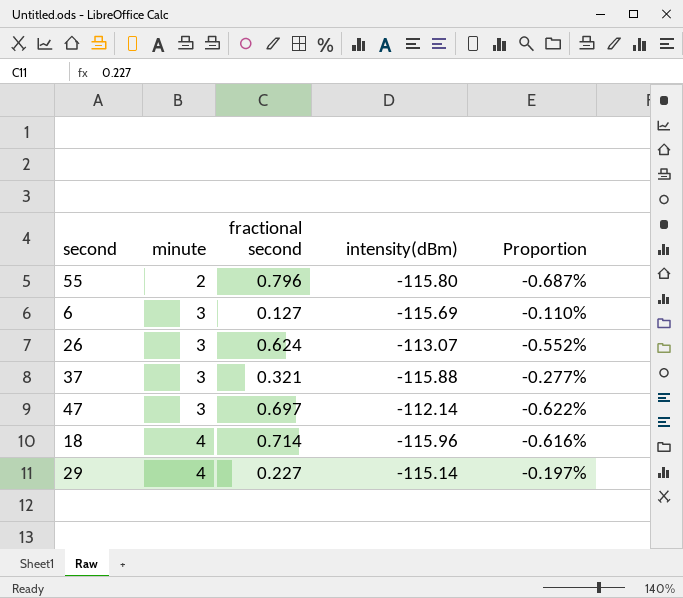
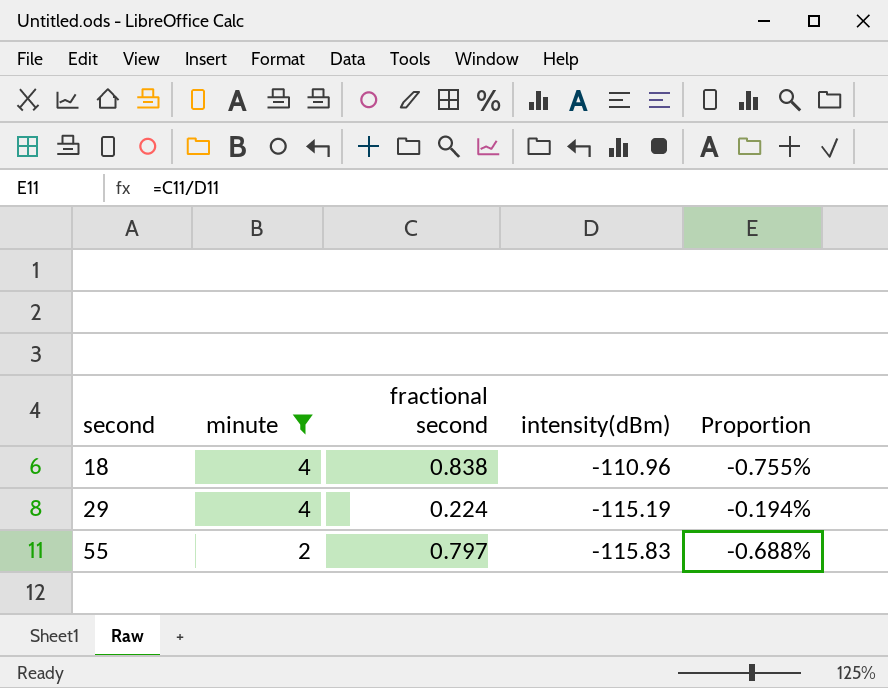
filter: none -> minute != 3
row order: minute ascending -> second ascending
18 | fractional second: 0.714 -> 0.838
18 | intensity(dBm): -115.96 -> -110.96
18 | Proportion: -0.616% -> -0.755%
29 | fractional second: 0.227 -> 0.224
29 | intensity(dBm): -115.14 -> -115.19
29 | Proportion: -0.197% -> -0.194%
55 | fractional second: 0.796 -> 0.797
55 | intensity(dBm): -115.80 -> -115.83
55 | Proportion: -0.687% -> -0.688%

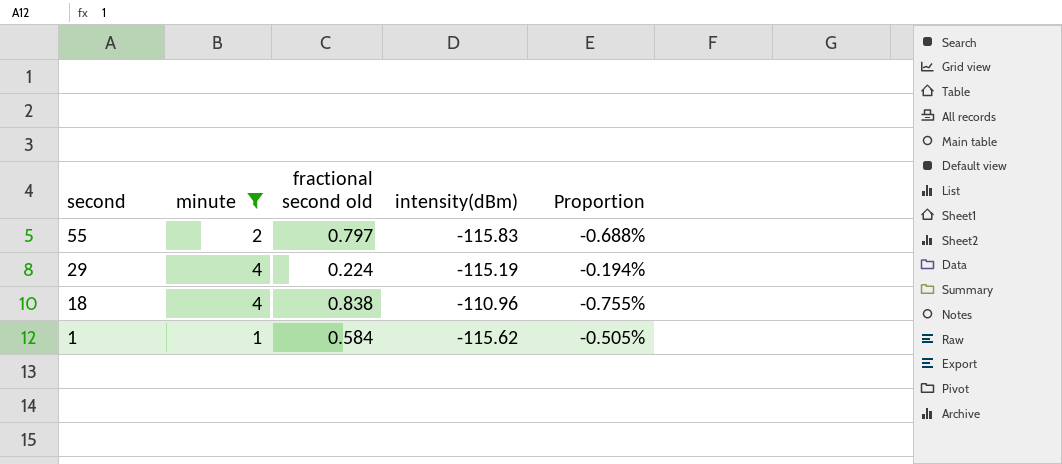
row order: second ascending -> second descending
column name: fractional second -> fractional second old
row 1: none -> 1 | 0.584 | -115.62 | -0.505%

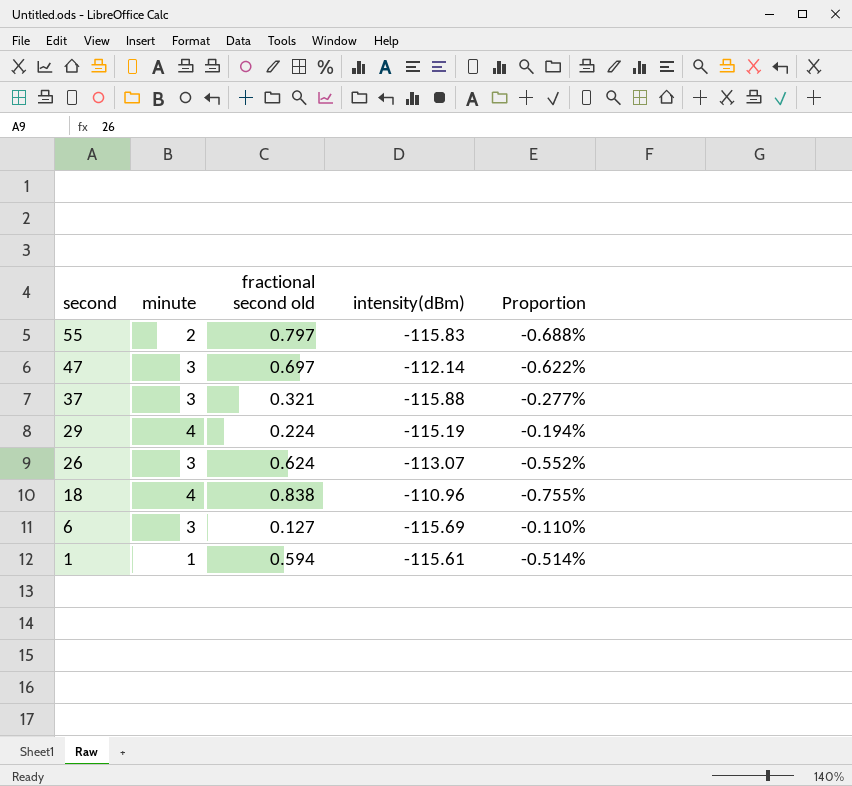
filter: minute != 3 -> none
1 | fractional second old: 0.584 -> 0.594
1 | intensity(dBm): -115.62 -> -115.61
1 | Proportion: -0.505% -> -0.514%

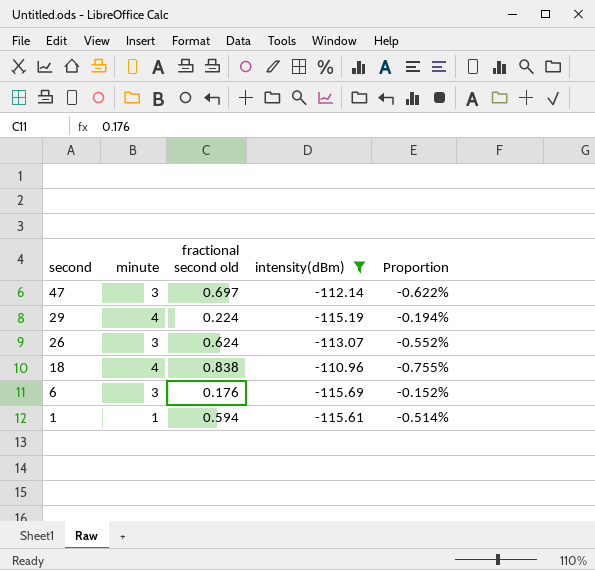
filter: none -> intensity(dBm) >= -115.69
6 | fractional second old: 0.127 -> 0.176
6 | Proportion: -0.110% -> -0.152%

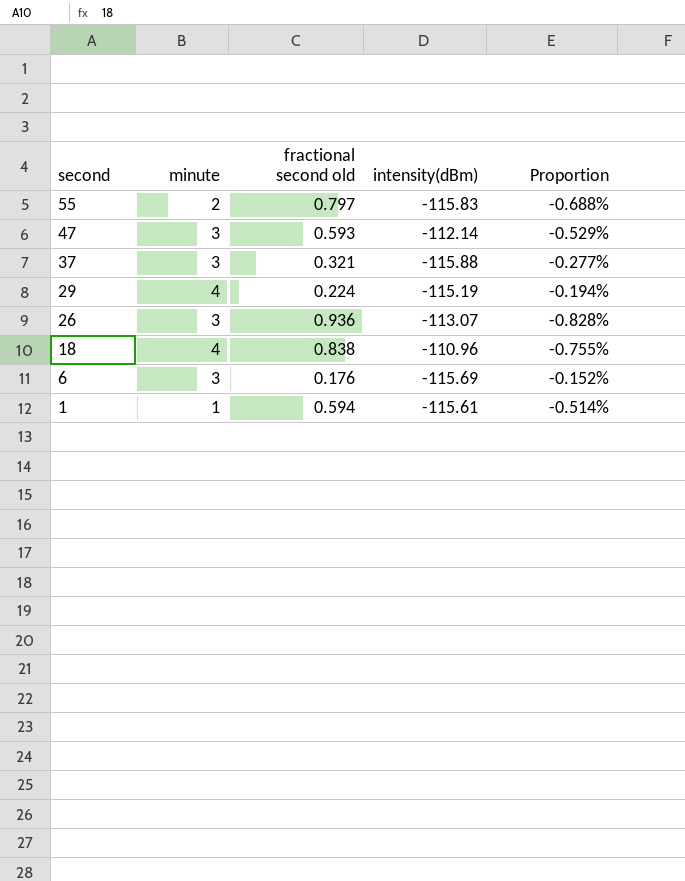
filter: intensity(dBm) >= -115.69 -> none
47 | fractional second old: 0.697 -> 0.593
47 | Proportion: -0.622% -> -0.529%
26 | fractional second old: 0.624 -> 0.936
26 | Proportion: -0.552% -> -0.828%

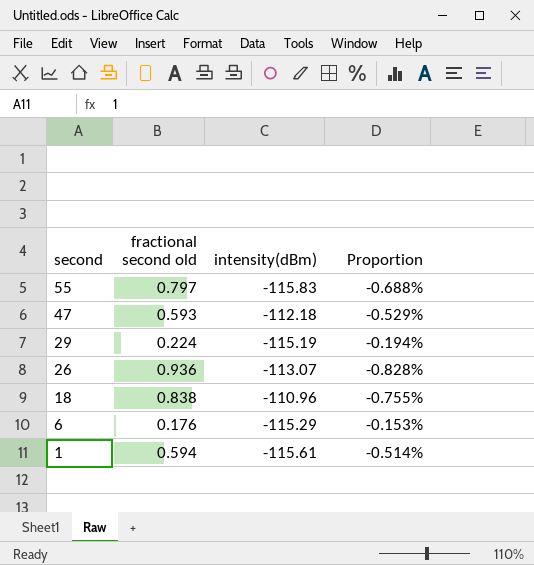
column minute | position: 2 -> none
row 37: 3 | 0.321 | -115.88 | -0.277% -> none
47 | intensity(dBm): -112.14 -> -112.18
6 | intensity(dBm): -115.69 -> -115.29
6 | Proportion: -0.152% -> -0.153%

